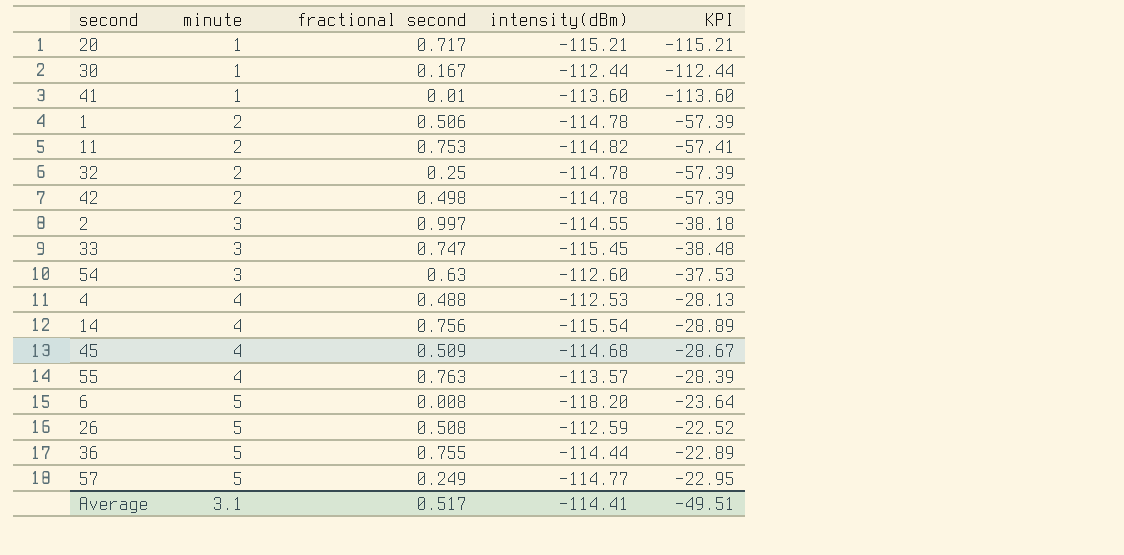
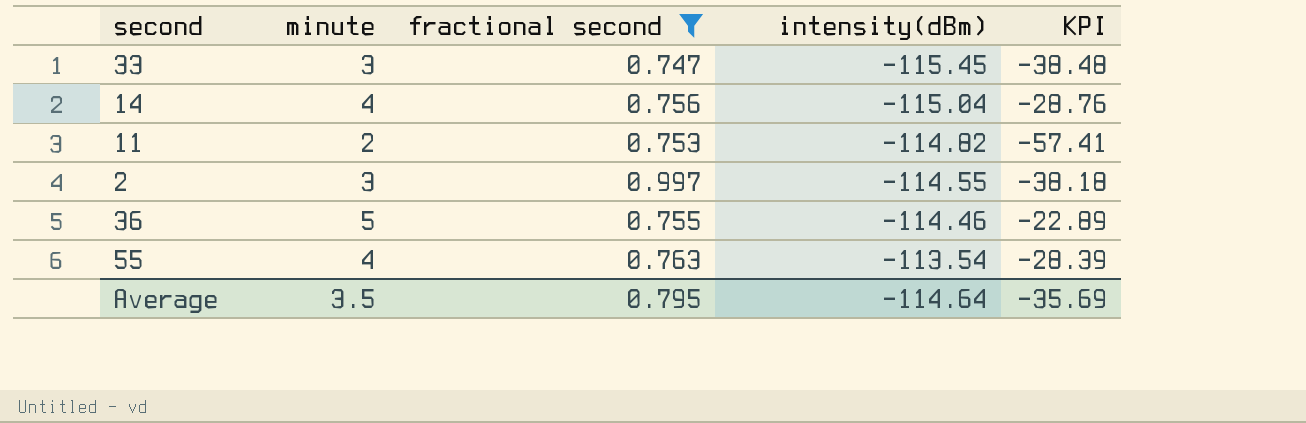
filter: none -> fractional second >= 0.747
row order: minute ascending -> intensity(dBm) ascending
14 | intensity(dBm): -115.54 -> -115.04
14 | KPI: -28.89 -> -28.76
36 | intensity(dBm): -114.44 -> -114.46
55 | intensity(dBm): -113.57 -> -113.54
Average | minute: 3.1 -> 3.5
Average | fractional second: 0.517 -> 0.795
Average | intensity(dBm): -114.41 -> -114.64
Average | KPI: -49.51 -> -35.69

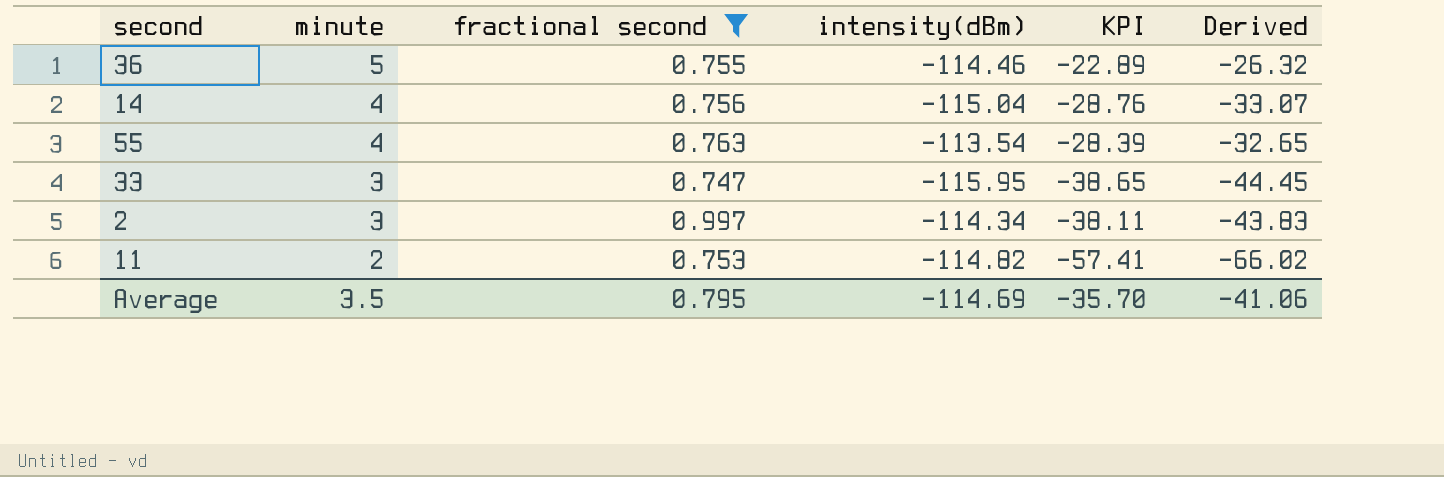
row order: intensity(dBm) ascending -> minute descending
column Derived | formula: none -> [KPI] * 1.15
33 | intensity(dBm): -115.45 -> -115.95
33 | KPI: -38.48 -> -38.65
2 | intensity(dBm): -114.55 -> -114.34
2 | KPI: -38.18 -> -38.11
Average | intensity(dBm): -114.64 -> -114.69
Average | KPI: -35.69 -> -35.70

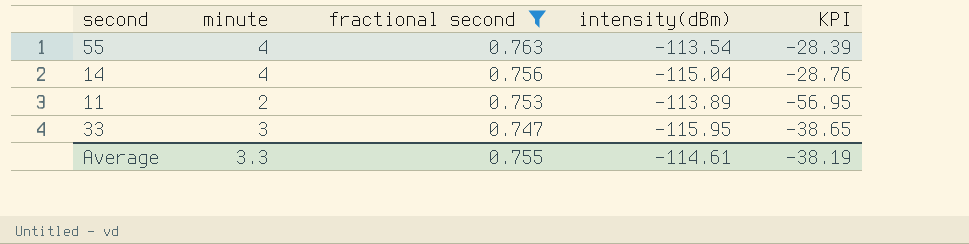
row order: minute descending -> fractional second descending
column Derived | formula: [KPI] * 1.15 -> none
row 36: 5 | 0.755 | -114.46 | -22.89 | -26.32 -> none
row 2: 3 | 0.997 | -114.34 | -38.11 | -43.83 -> none
11 | intensity(dBm): -114.82 -> -113.89
11 | KPI: -57.41 -> -56.95
Average | minute: 3.5 -> 3.3
Average | fractional second: 0.795 -> 0.755
Average | intensity(dBm): -114.69 -> -114.61
Average | KPI: -35.70 -> -38.19

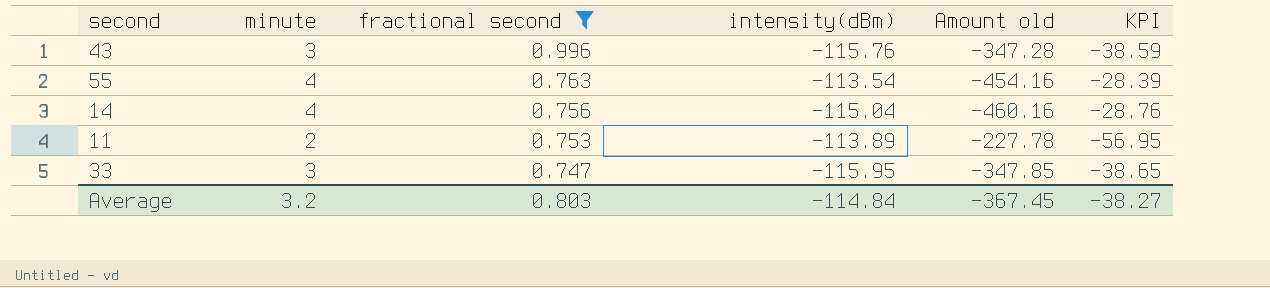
column Amount old | formula: none -> [minute] * [intensity(dBm)]
row 43: none -> 3 | 0.996 | -115.76 | -347.28 | -38.59
Average | minute: 3.3 -> 3.2
Average | fractional second: 0.755 -> 0.803
Average | intensity(dBm): -114.61 -> -114.84
Average | KPI: -38.19 -> -38.27

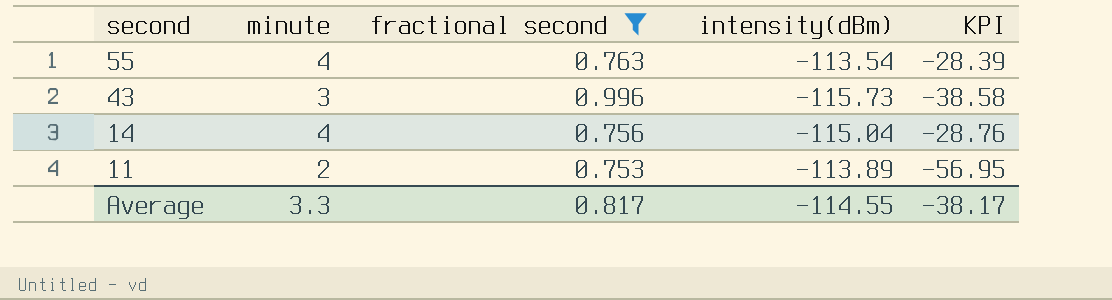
row order: fractional second descending -> second descending
column Amount old | formula: [minute] * [intensity(dBm)] -> none
row 33: 3 | 0.747 | -115.95 | -347.85 | -38.65 -> none
43 | intensity(dBm): -115.76 -> -115.73
43 | KPI: -38.59 -> -38.58
Average | minute: 3.2 -> 3.3
Average | fractional second: 0.803 -> 0.817
Average | intensity(dBm): -114.84 -> -114.55
Average | KPI: -38.27 -> -38.17

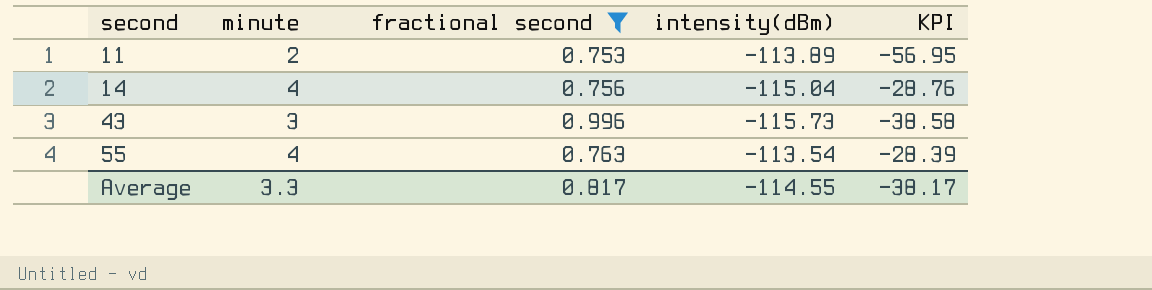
row order: second descending -> second ascending

